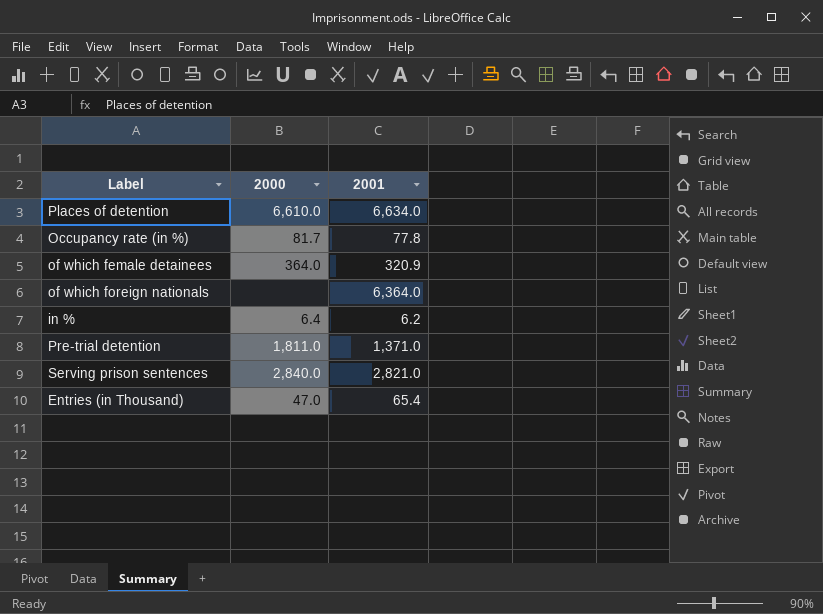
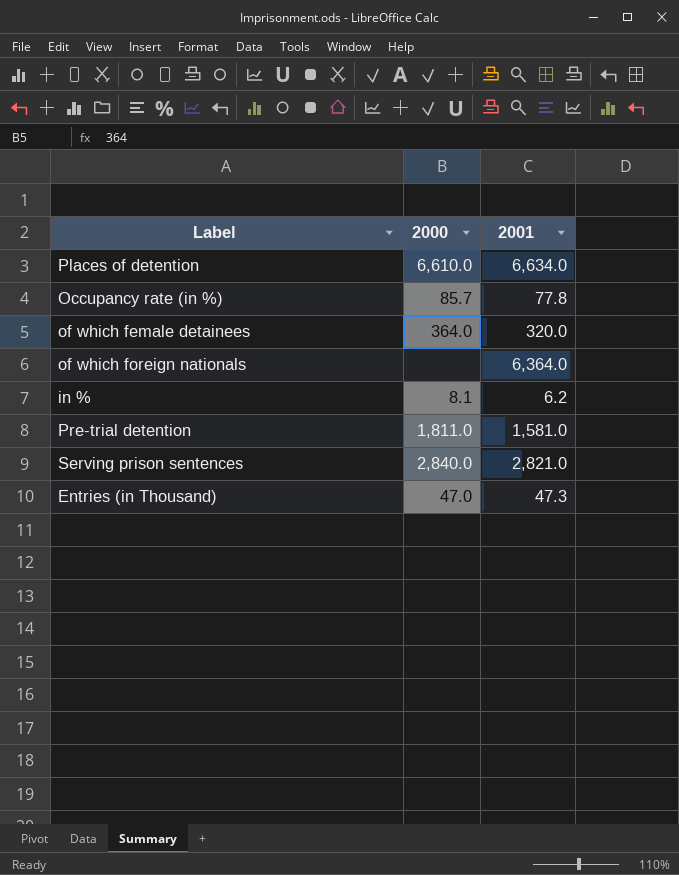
Occupancy rate (in %) | 2000: 81.7 -> 85.7
of which female detainees | 2001: 320.9 -> 320.0
in % | 2000: 6.4 -> 8.1
Pre-trial detention | 2001: 1,371.0 -> 1,581.0
Entries (in Thousand) | 2001: 65.4 -> 47.3

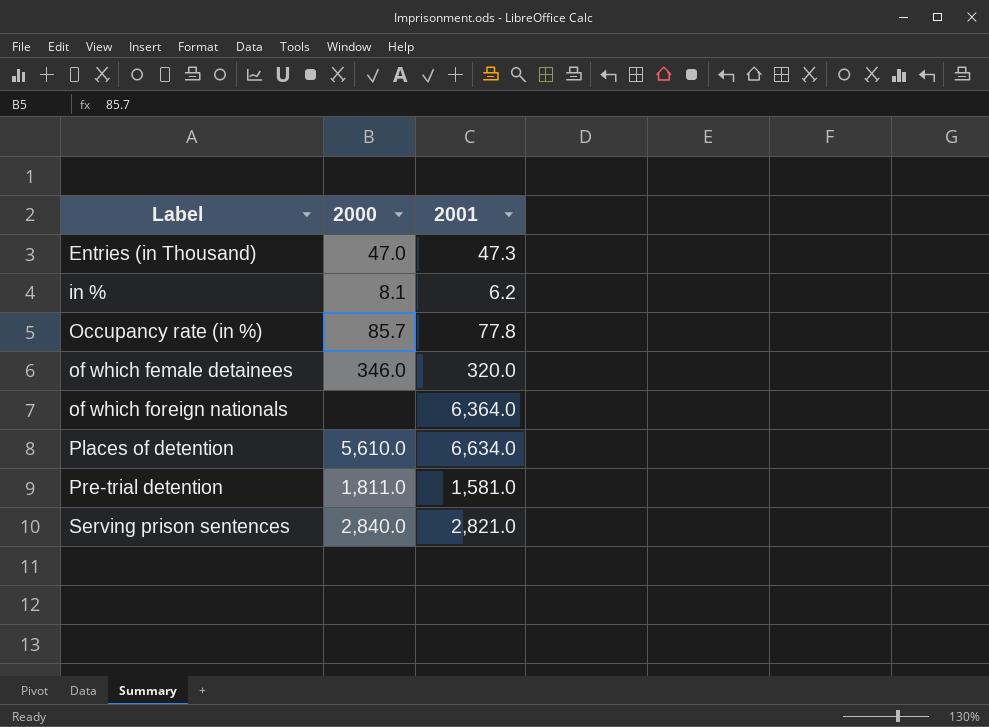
row order: none -> Label ascending
of which female detainees | 2000: 364.0 -> 346.0
Places of detention | 2000: 6,610.0 -> 5,610.0

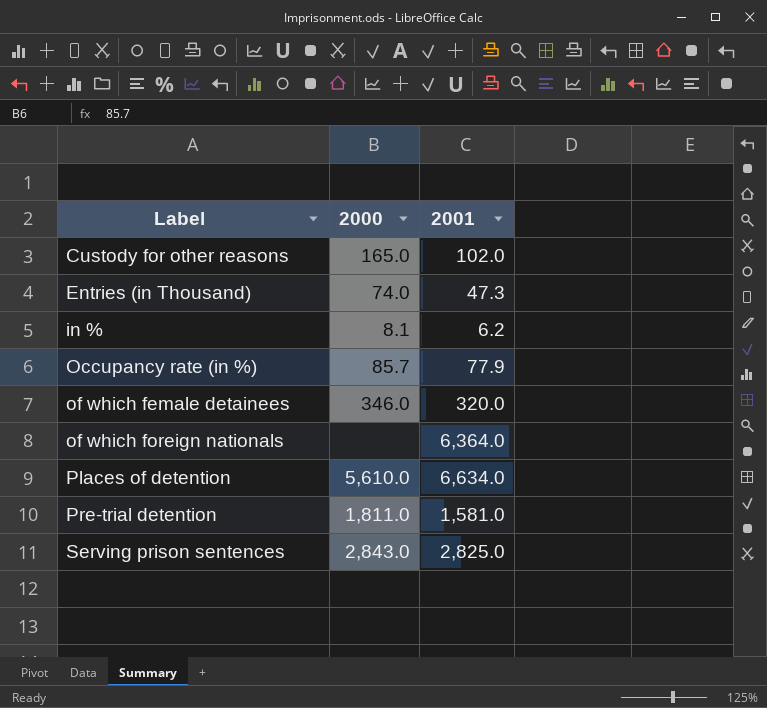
row Custody for other reasons: none -> 165.0 | 102.0
Entries (in Thousand) | 2000: 47.0 -> 74.0
Occupancy rate (in %) | 2001: 77.8 -> 77.9
Serving prison sentences | 2000: 2,840.0 -> 2,843.0
Serving prison sentences | 2001: 2,821.0 -> 2,825.0

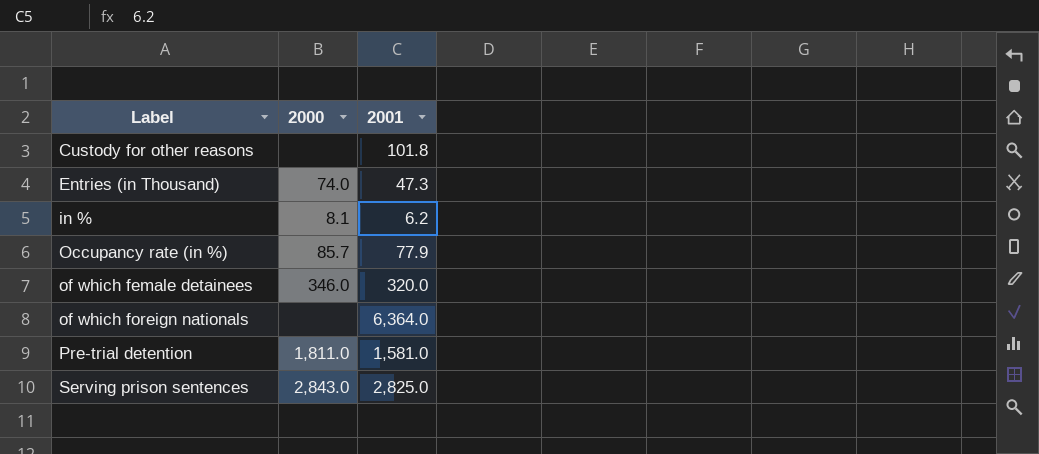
row Places of detention: 5,610.0 | 6,634.0 -> none
Custody for other reasons | 2000: 165.0 -> none
Custody for other reasons | 2001: 102.0 -> 101.8

